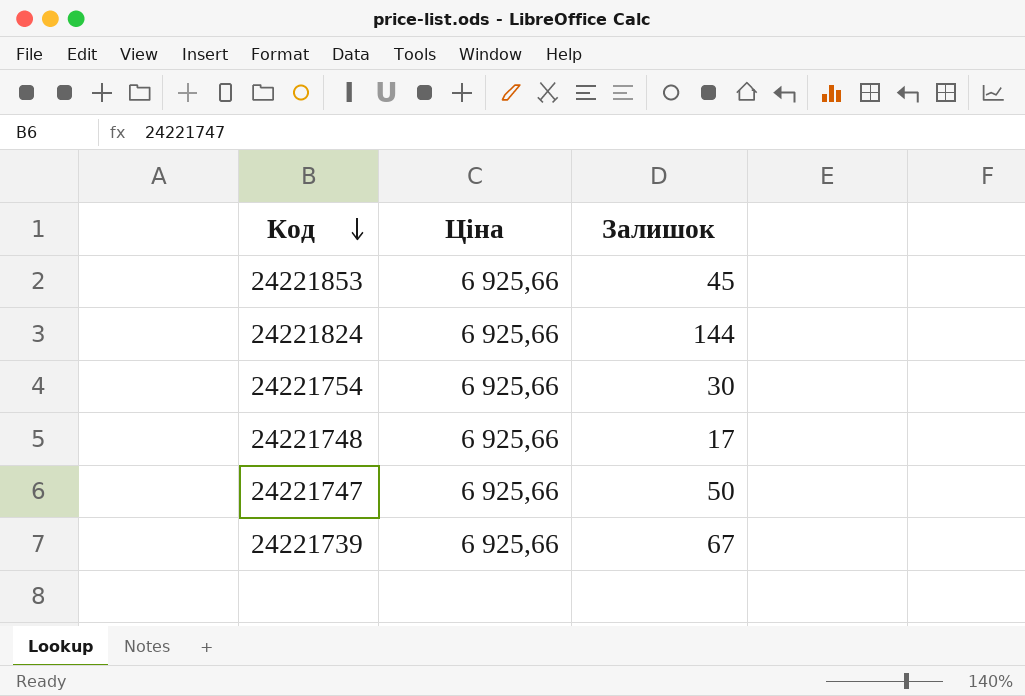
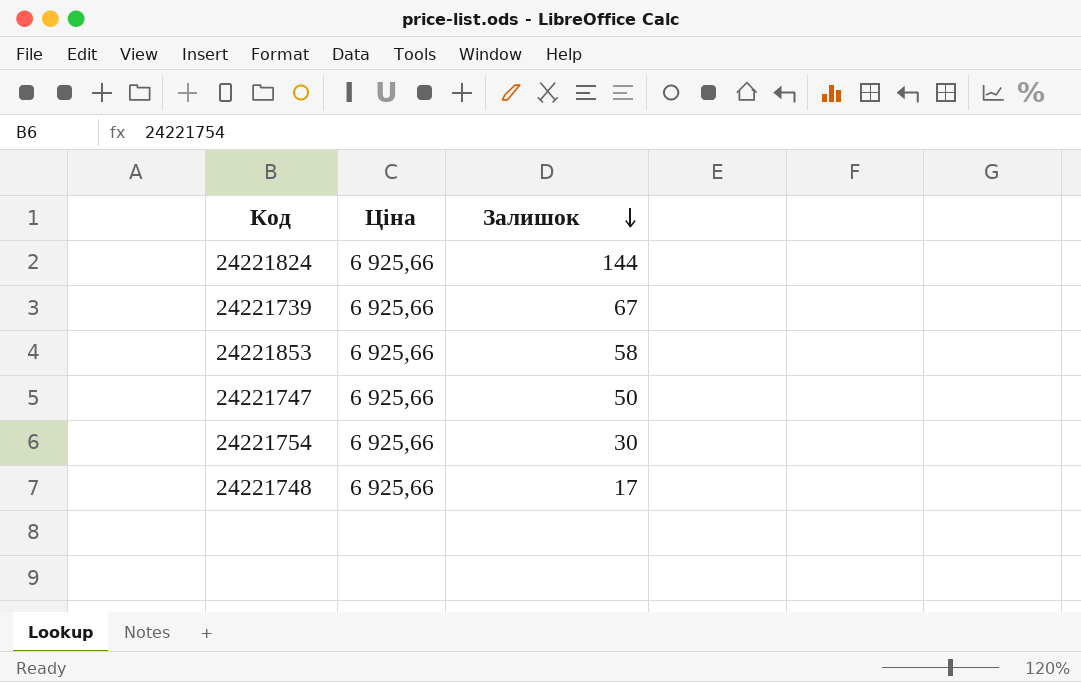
row order: Код descending -> Залишок descending
24221853 | Залишок: 45 -> 58

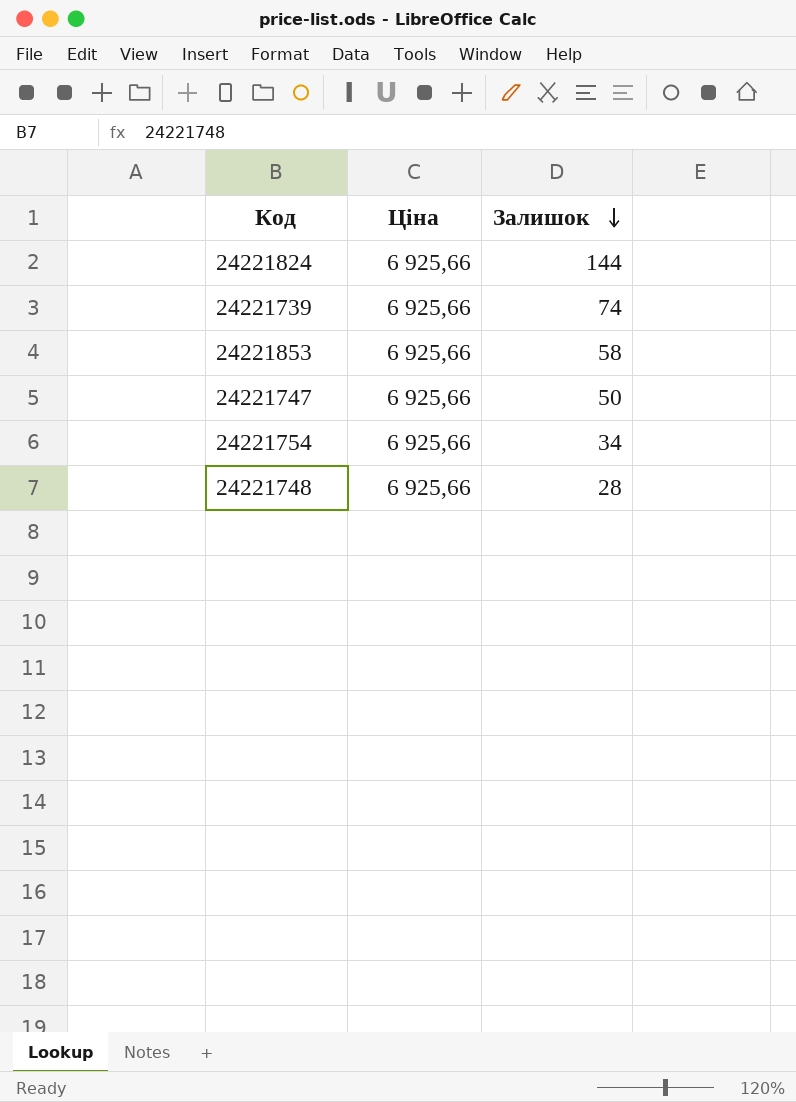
24221739 | Залишок: 67 -> 74
24221754 | Залишок: 30 -> 34
24221748 | Залишок: 17 -> 28

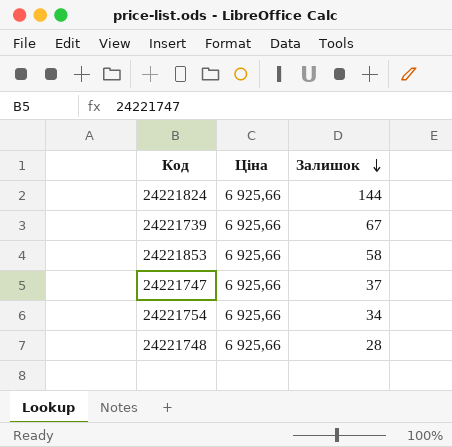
24221739 | Залишок: 74 -> 67
24221747 | Залишок: 50 -> 37

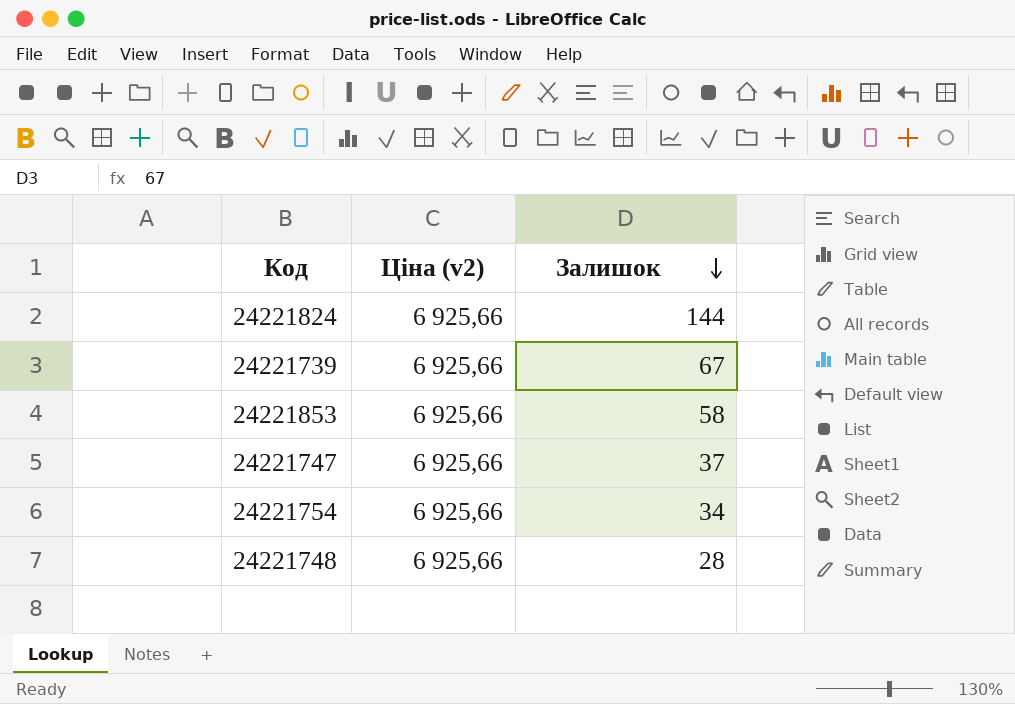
column name: Ціна -> Ціна (v2)

